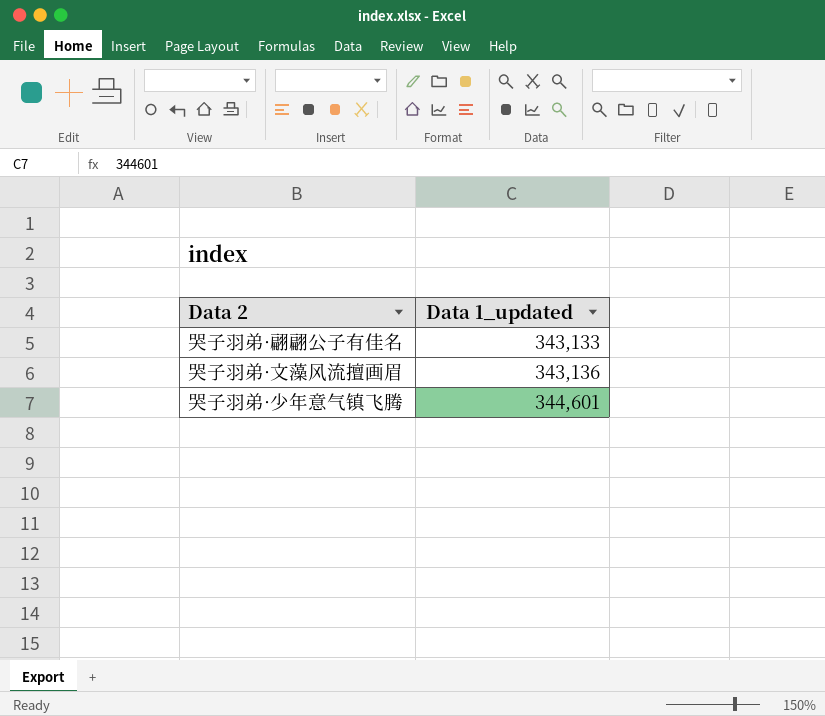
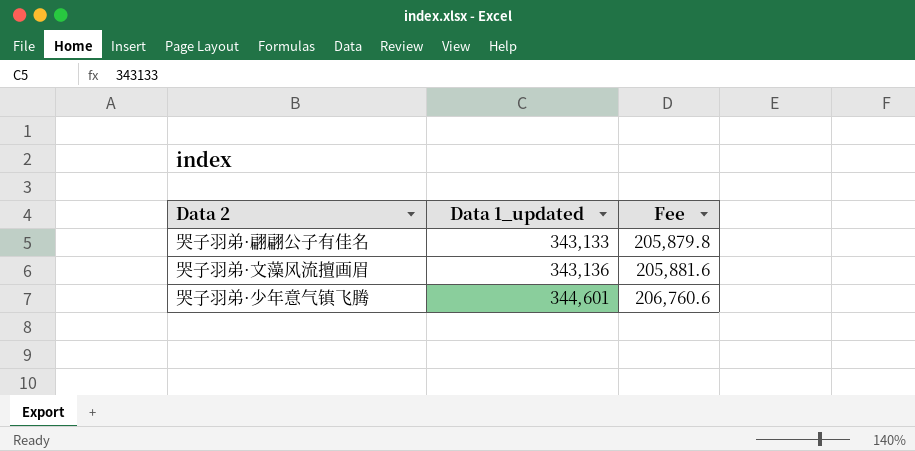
column Fee | formula: none -> [Data 1_updated] * 0.6

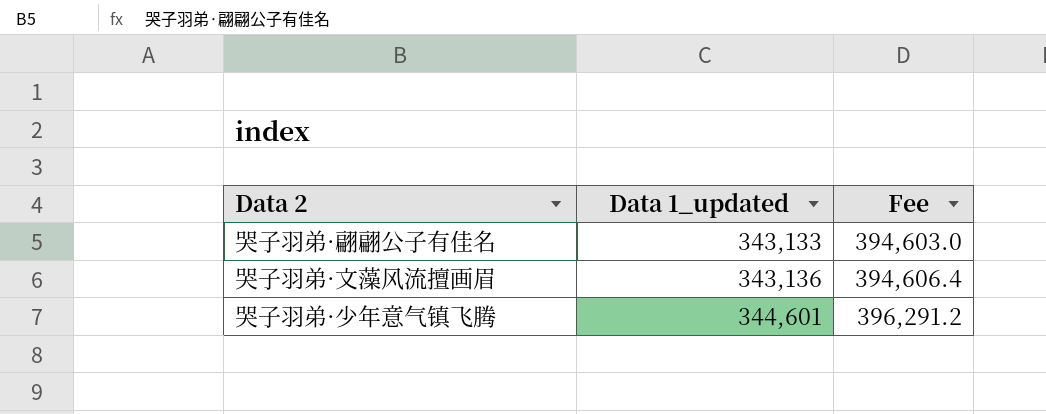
column Fee | formula: [Data 1_updated] * 0.6 -> [Data 1_updated] * 1.15

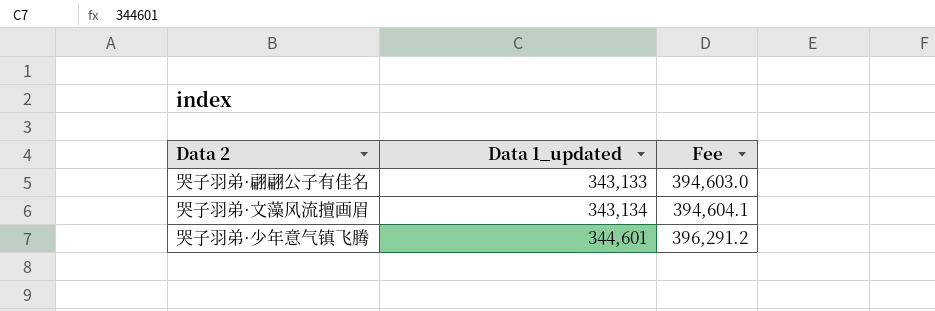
哭子羽弟·文藻风流擅画眉 | Data 1_updated: 343,136 -> 343,134
哭子羽弟·文藻风流擅画眉 | Fee: 394,606.4 -> 394,604.1

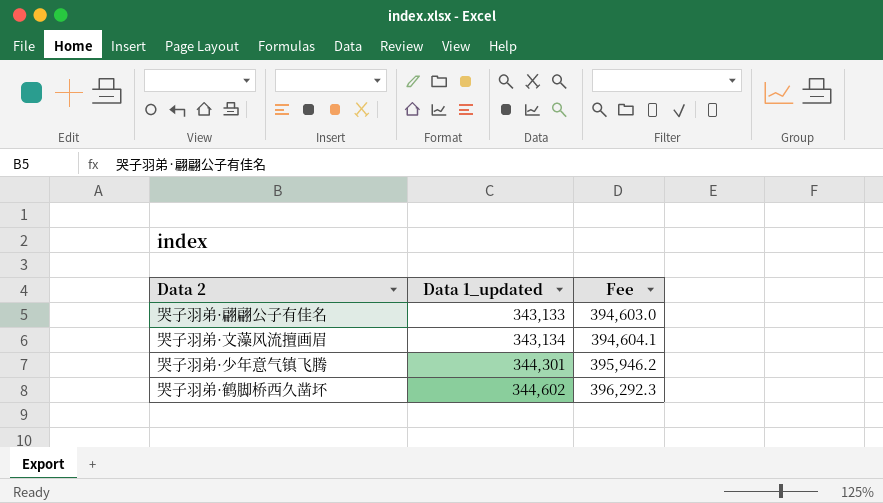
哭子羽弟·少年意气镇飞腾 | Data 1_updated: 344,601 -> 344,301
哭子羽弟·少年意气镇飞腾 | Fee: 396,291.2 -> 395,946.2
row 哭子羽弟·鹤脚桥西久凿坏: none -> 344,602 | 396,292.3

